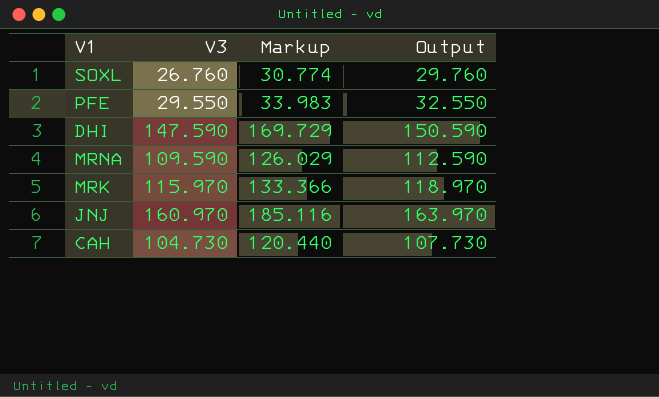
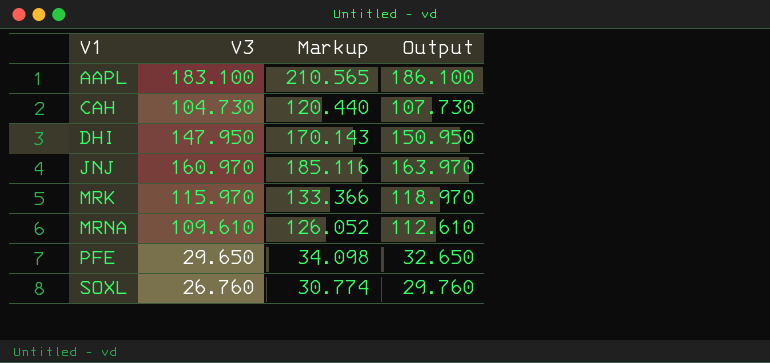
row order: none -> V1 ascending
row AAPL: none -> 183.100 | 210.565 | 186.100
DHI | V3: 147.590 -> 147.950
DHI | Markup: 169.729 -> 170.143
DHI | Output: 150.590 -> 150.950
MRNA | V3: 109.590 -> 109.610
MRNA | Markup: 126.029 -> 126.052
MRNA | Output: 112.590 -> 112.610
PFE | V3: 29.550 -> 29.650
PFE | Markup: 33.983 -> 34.098
PFE | Output: 32.550 -> 32.650

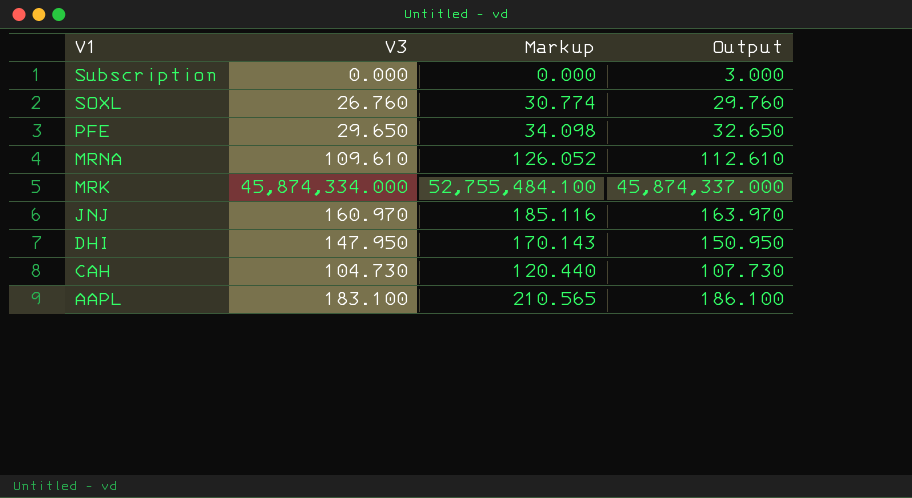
row order: V1 ascending -> V1 descending
row Subscription: none -> 0.000 | 0.000 | 3.000
MRK | V3: 115.970 -> 45,874,334.000
MRK | Markup: 133.366 -> 52,755,484.100
MRK | Output: 118.970 -> 45,874,337.000

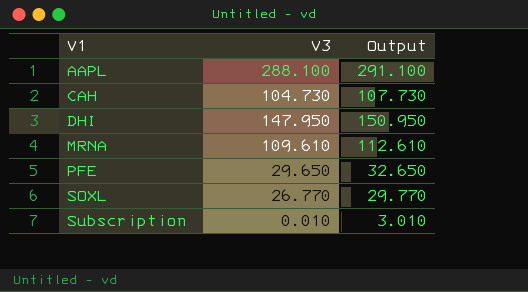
row order: V1 descending -> V1 ascending
column Markup | formula: [V3] * 1.15 -> none
row MRK: 45,874,334.000 | 52,755,484.100 | 45,874,337.000 -> none
row JNJ: 160.970 | 185.116 | 163.970 -> none
AAPL | V3: 183.100 -> 288.100
AAPL | Output: 186.100 -> 291.100
SOXL | V3: 26.760 -> 26.770
SOXL | Output: 29.760 -> 29.770
Subscription | V3: 0.000 -> 0.010
Subscription | Output: 3.000 -> 3.010

